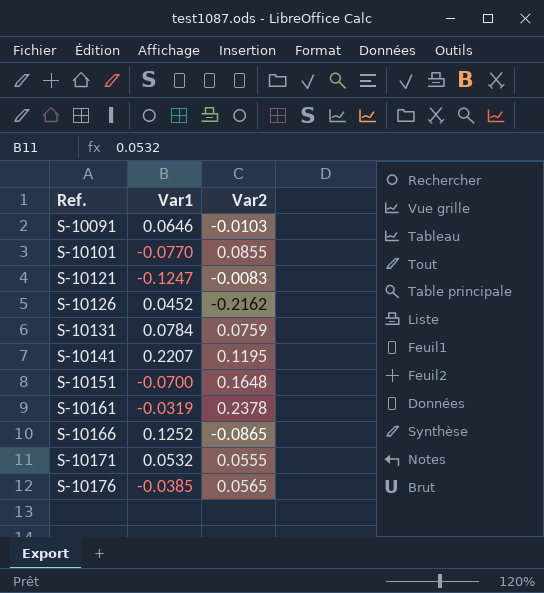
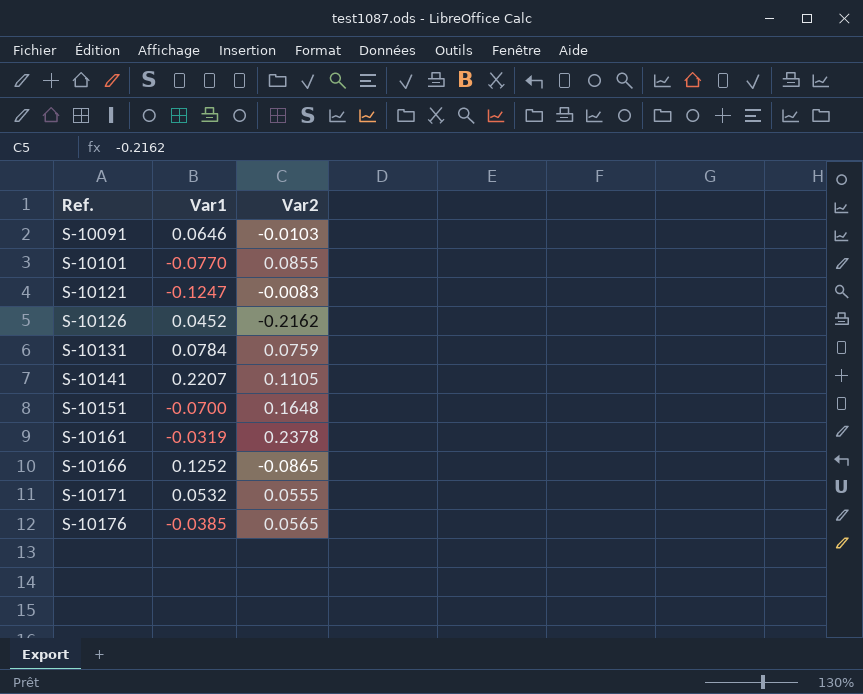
S-10141 | Var2: 0.1195 -> 0.1105

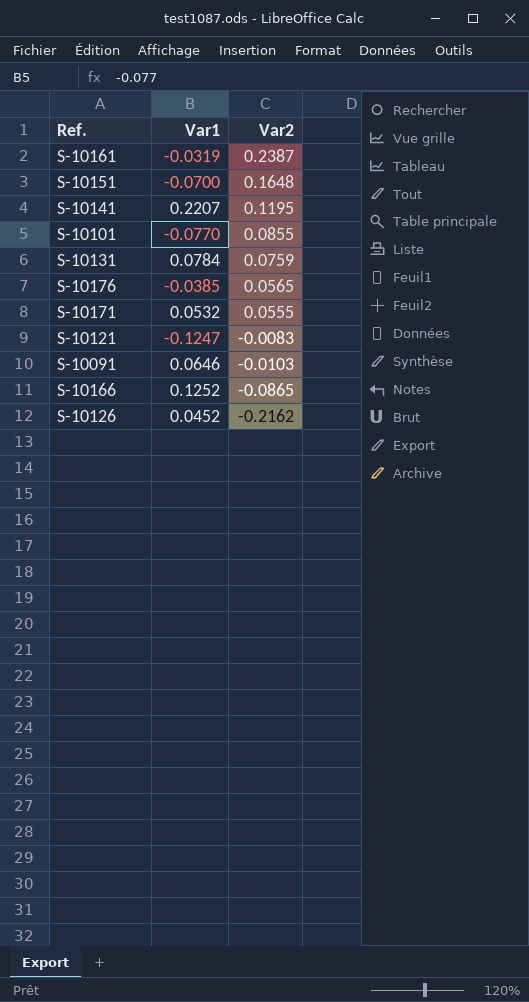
row order: Ref. ascending -> Var2 descending
S-10161 | Var2: 0.2378 -> 0.2387
S-10141 | Var2: 0.1105 -> 0.1195

